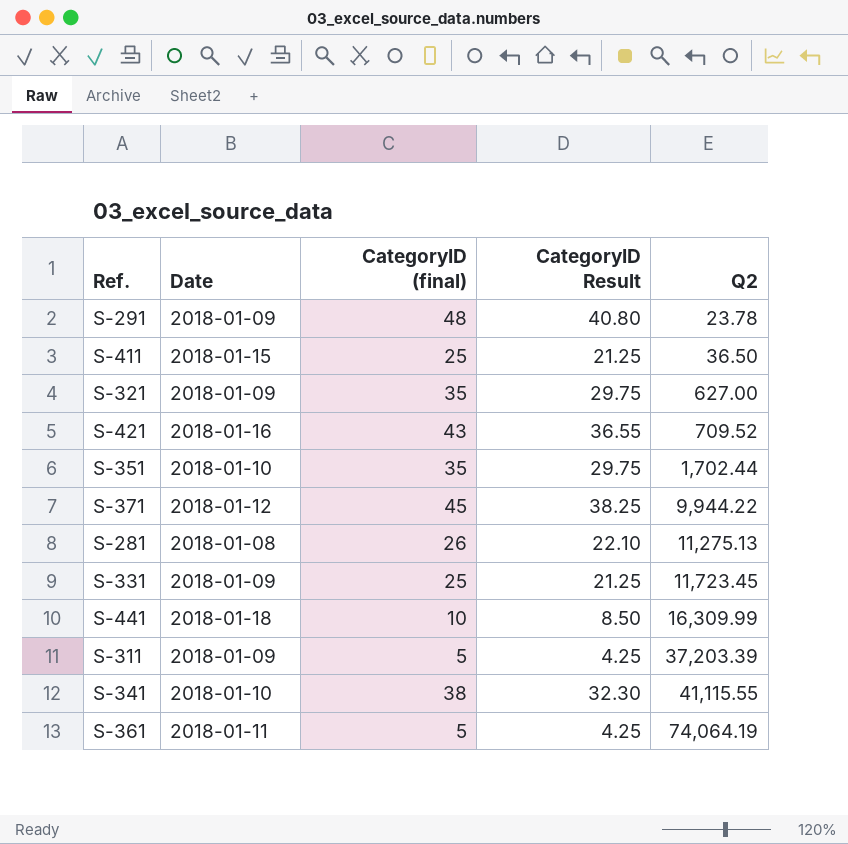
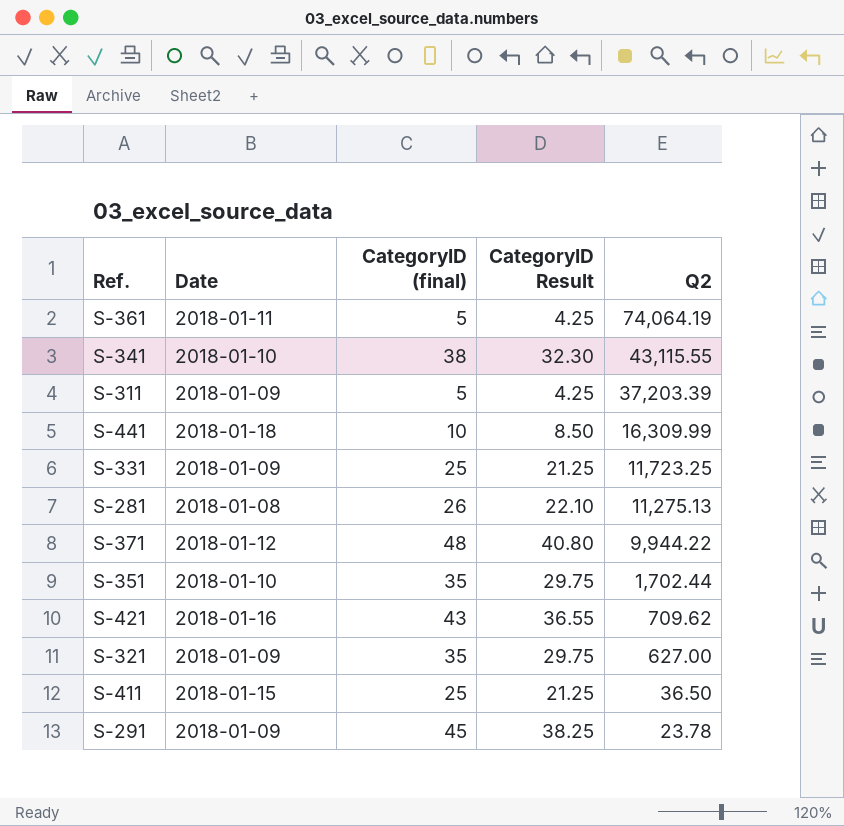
row order: Q2 ascending -> Q2 descending
S-341 | Q2: 41,115.55 -> 43,115.55
S-331 | Q2: 11,723.45 -> 11,723.25
S-371 | CategoryID (final): 45 -> 48
S-371 | CategoryID Result: 38.25 -> 40.80
S-421 | Q2: 709.52 -> 709.62
S-291 | CategoryID (final): 48 -> 45
S-291 | CategoryID Result: 40.80 -> 38.25

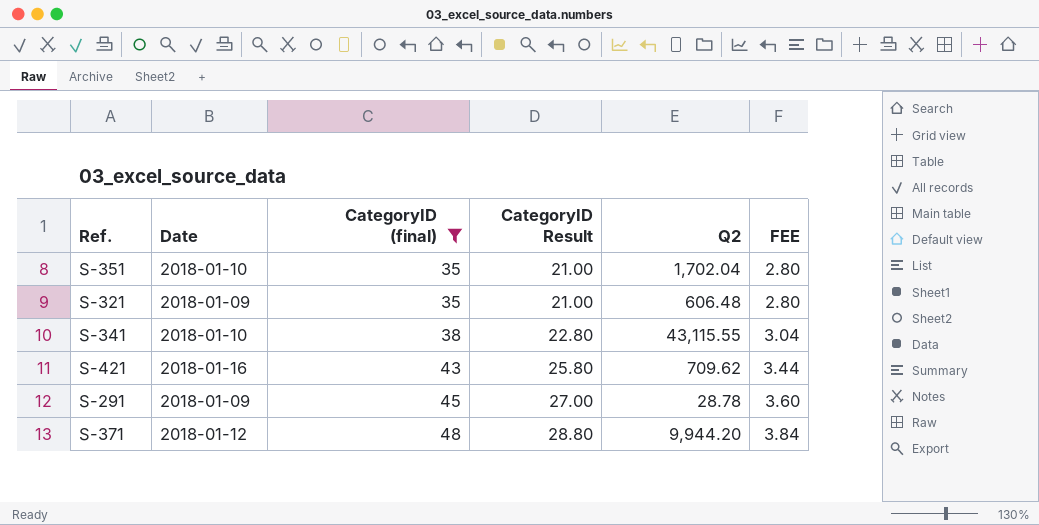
filter: none -> CategoryID (final) >= 35
row order: Q2 descending -> CategoryID (final) ascending
column CategoryID Result | formula: [CategoryID (final)] * 0.85 -> [CategoryID (final)] * 0.6
column FEE | formula: none -> [CategoryID (final)] * 0.08
S-351 | Q2: 1,702.44 -> 1,702.04
S-321 | Q2: 627.00 -> 606.48
S-291 | Q2: 23.78 -> 28.78
S-371 | Q2: 9,944.22 -> 9,944.20

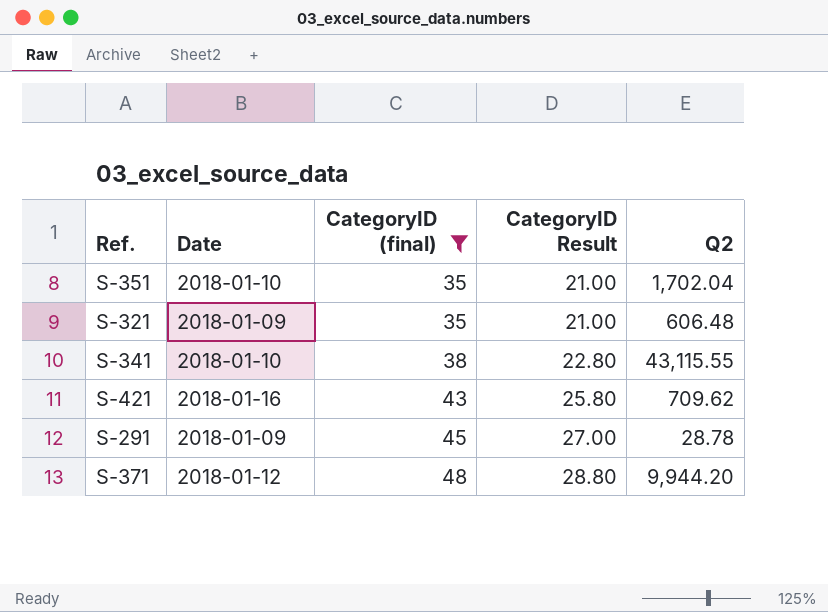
column FEE | formula: [CategoryID (final)] * 0.08 -> none

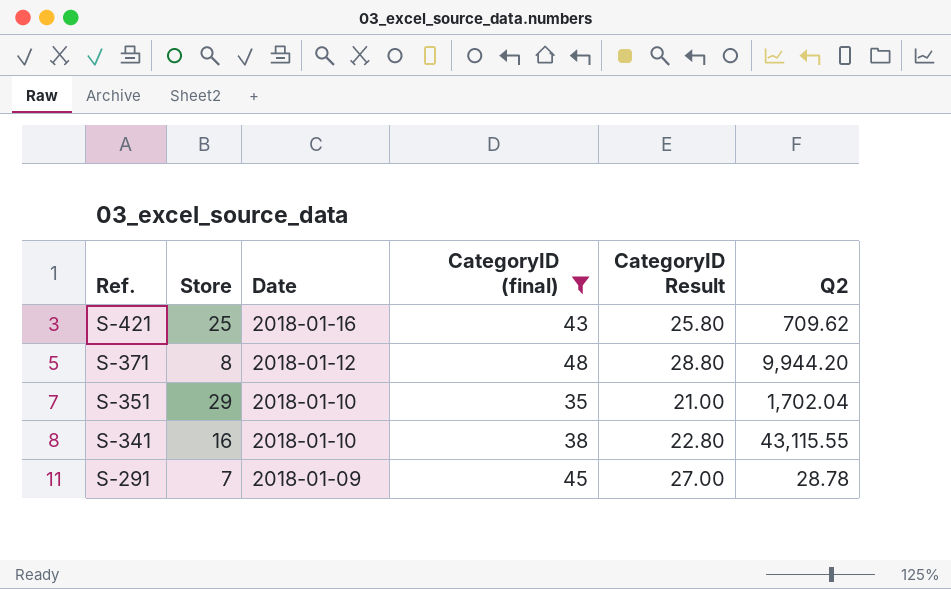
row order: CategoryID (final) ascending -> Ref. descending
column Store | position: none -> 2
row S-321: 2018-01-09 | 35 | 21.00 | 606.48 -> none

